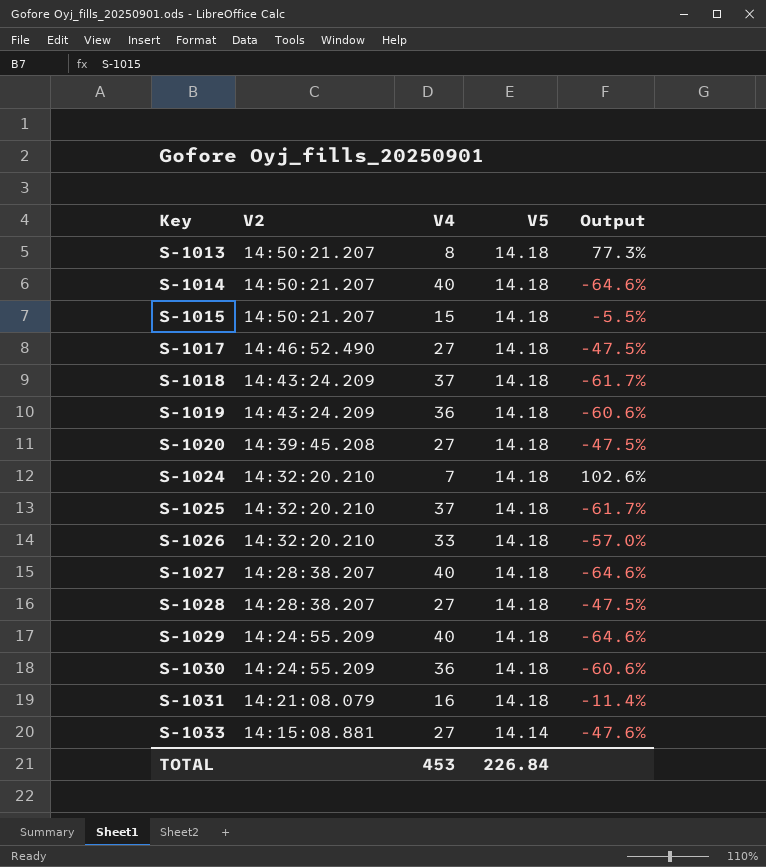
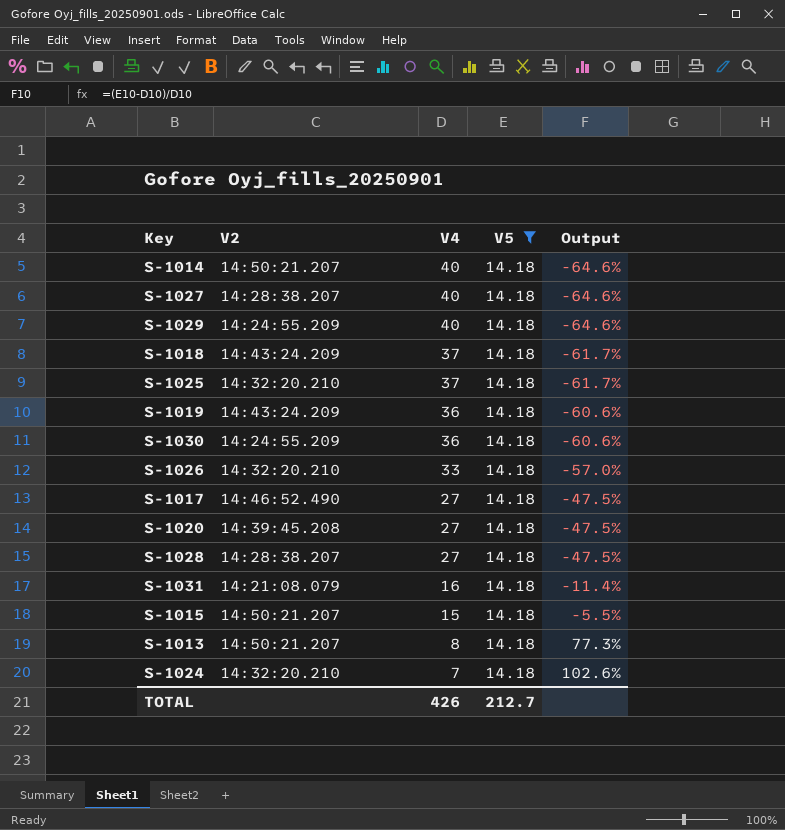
filter: none -> V5 = 14.18
row order: Key ascending -> V4 descending
TOTAL | V4: 453 -> 426
TOTAL | V5: 226.84 -> 212.7

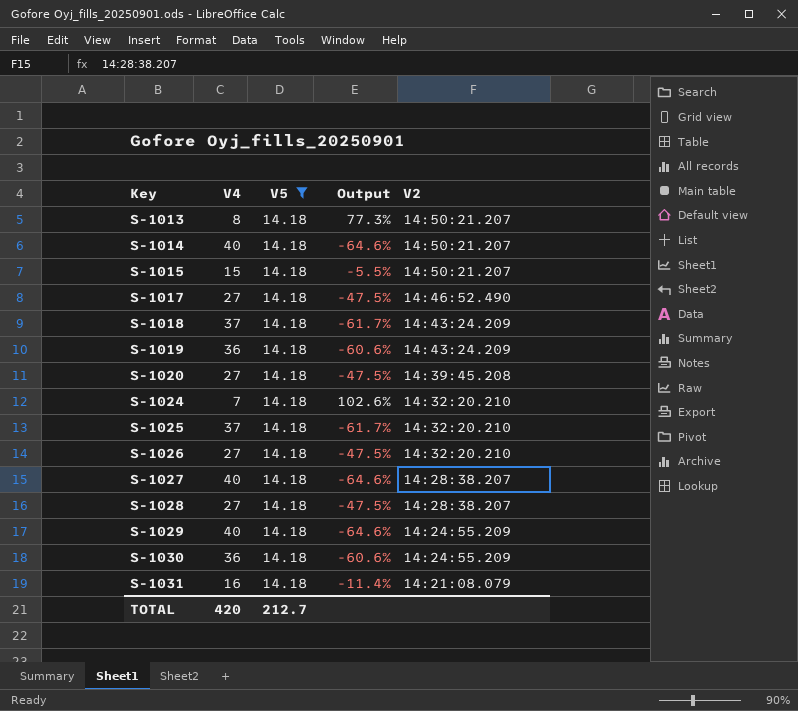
row order: V4 descending -> Key ascending
column V2 | position: 2 -> 5
S-1026 | V4: 33 -> 27
S-1026 | Output: -57.0% -> -47.5%
TOTAL | V4: 426 -> 420

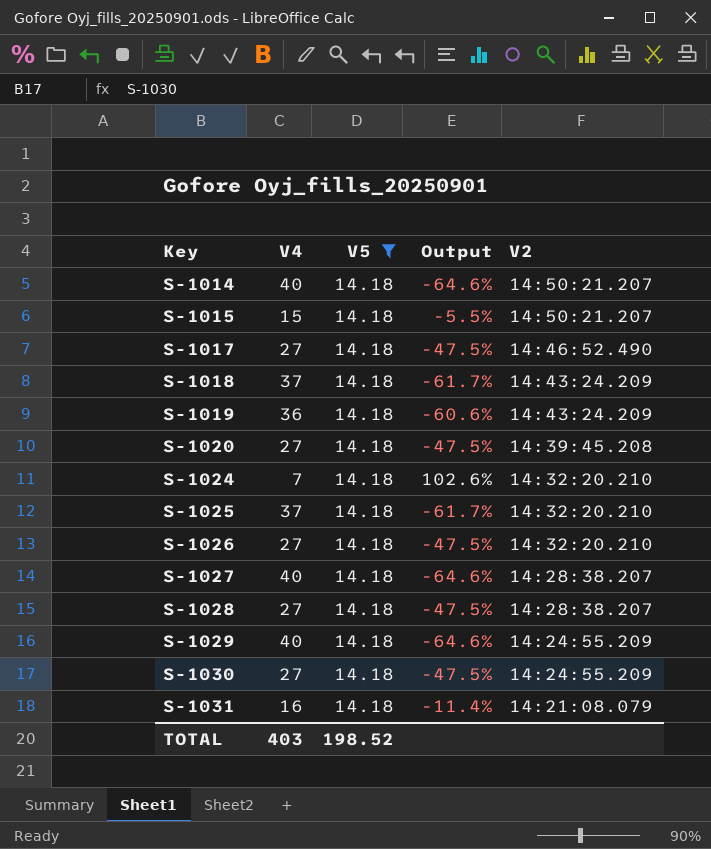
row S-1013: 8 | 14.18 | 77.3% | 14:50:21.207 -> none
S-1030 | V4: 36 -> 27
S-1030 | Output: -60.6% -> -47.5%
TOTAL | V4: 420 -> 403
TOTAL | V5: 212.7 -> 198.52

